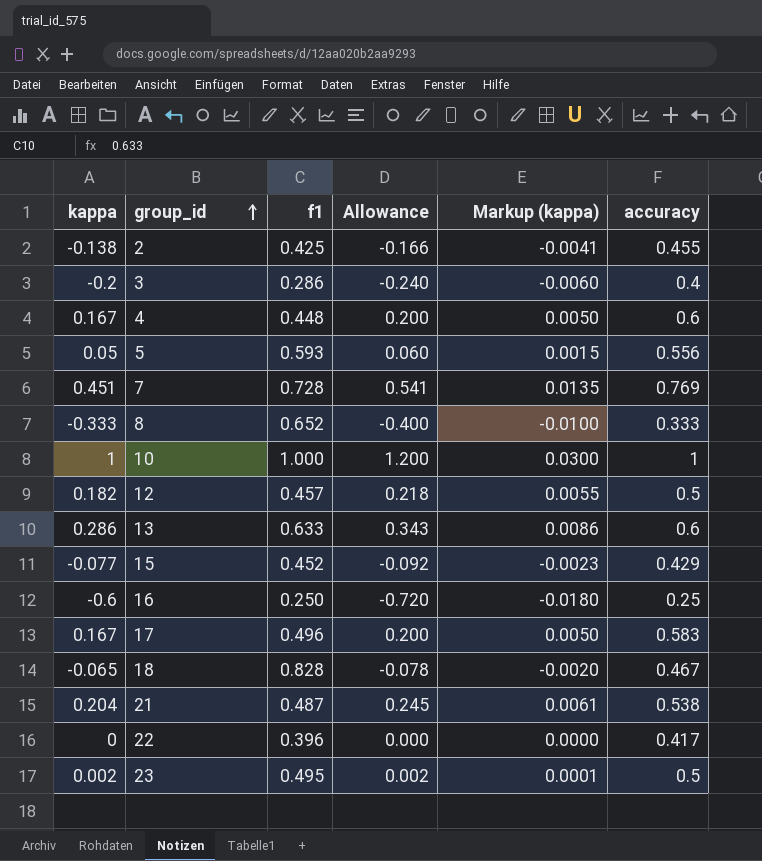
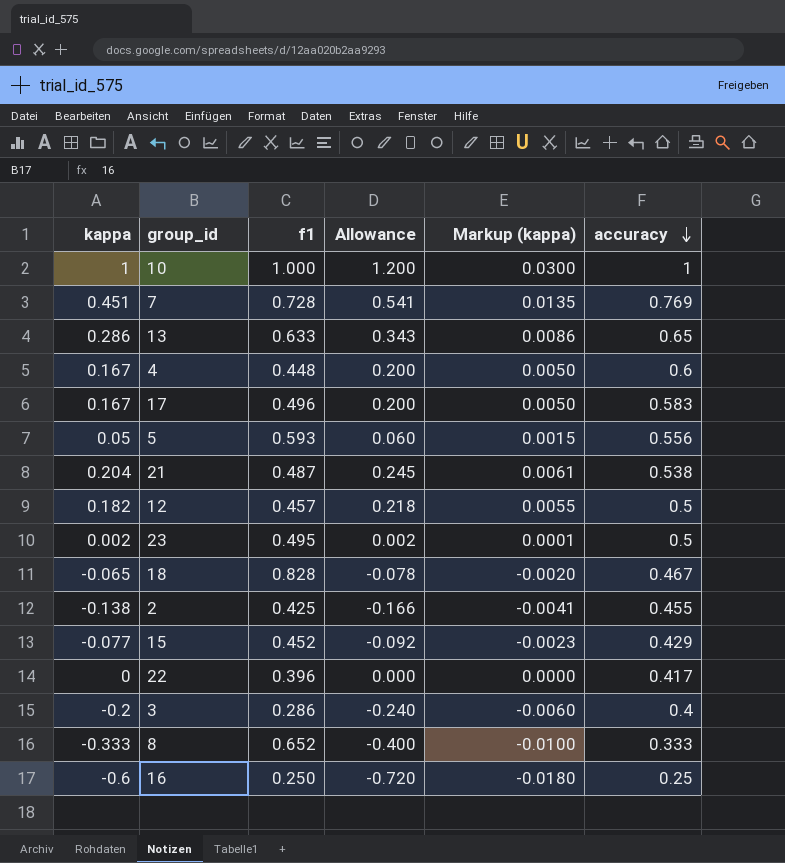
row order: group_id ascending -> accuracy descending
13 | accuracy: 0.6 -> 0.65

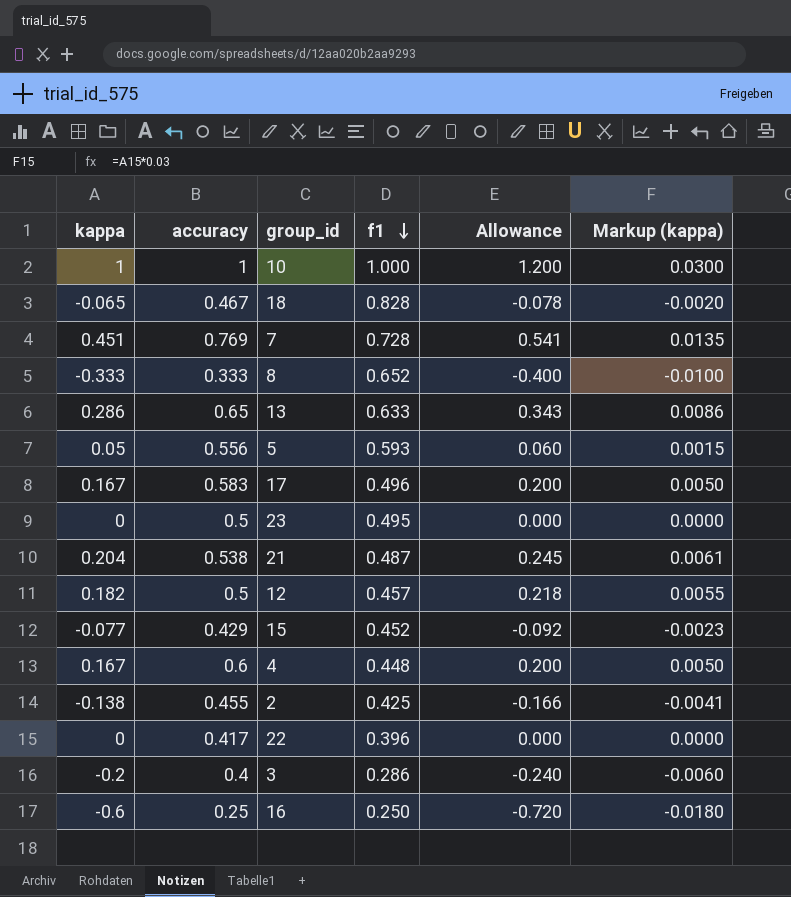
row order: accuracy descending -> f1 descending
column accuracy | position: 6 -> 2
23 | kappa: 0.002 -> 0
23 | Allowance: 0.002 -> 0.000
23 | Markup (kappa): 0.0001 -> 0.0000

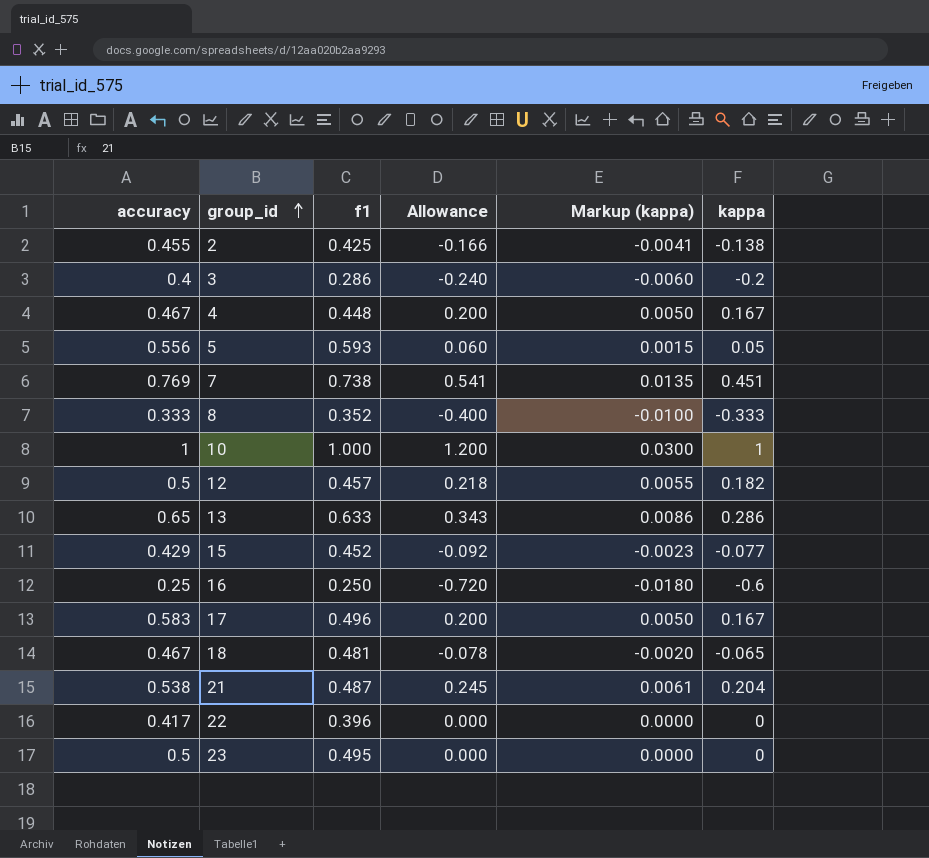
row order: f1 descending -> group_id ascending
column kappa | position: 1 -> 6
4 | accuracy: 0.6 -> 0.467
7 | f1: 0.728 -> 0.738
8 | f1: 0.652 -> 0.352
18 | f1: 0.828 -> 0.481

